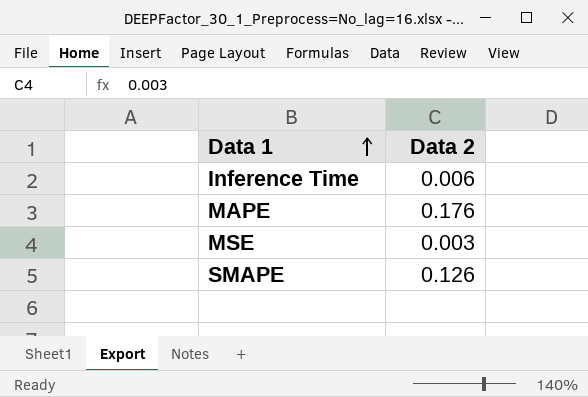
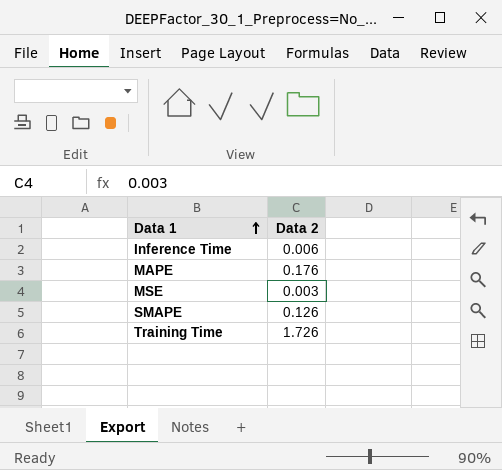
row Training Time: none -> 1.726

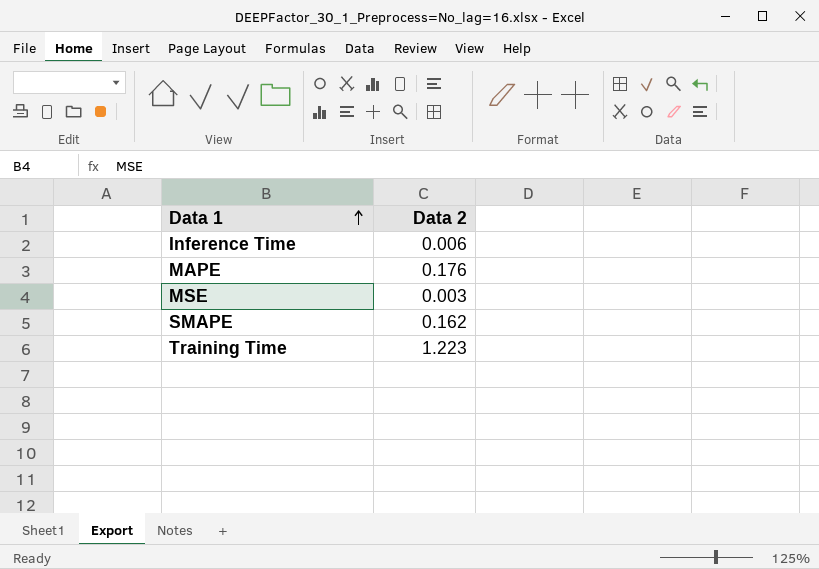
SMAPE | Data 2: 0.126 -> 0.162
Training Time | Data 2: 1.726 -> 1.223

